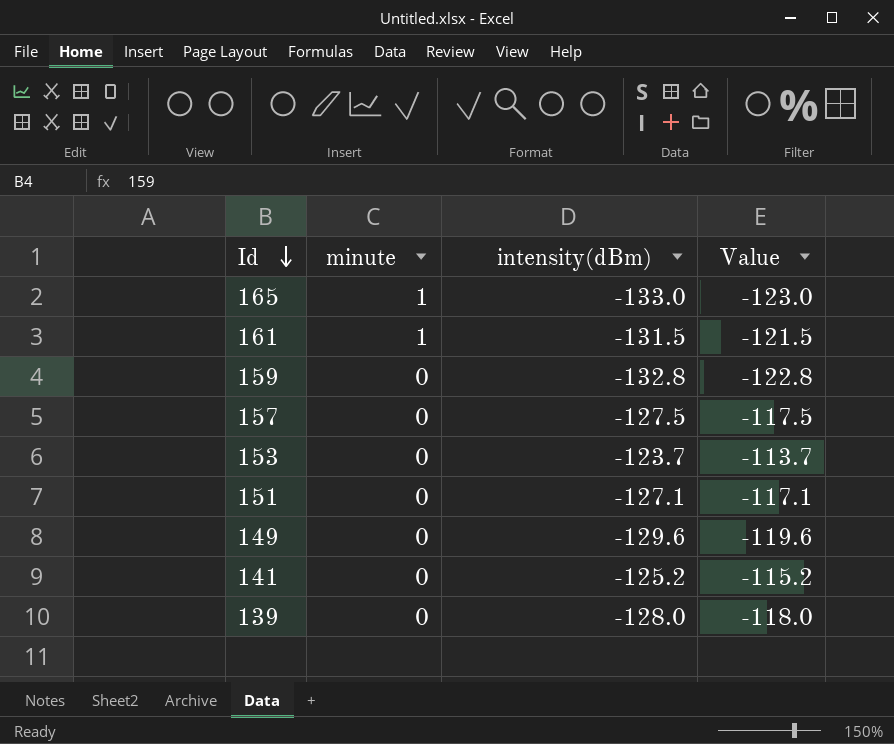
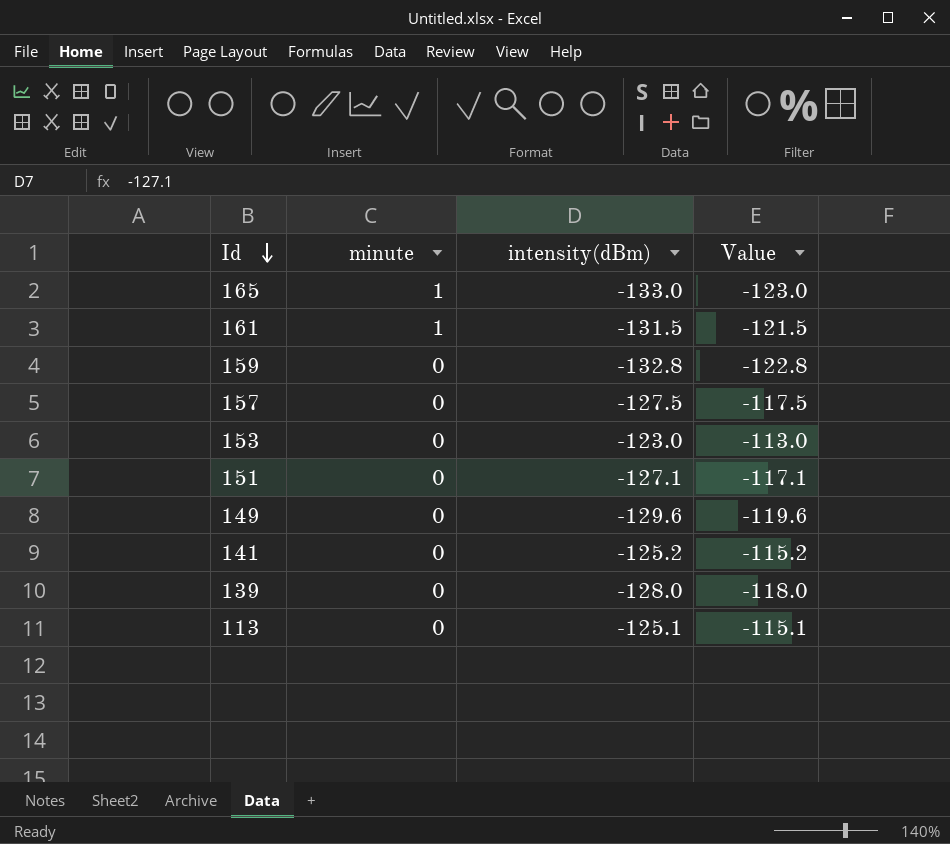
153 | intensity(dBm): -123.7 -> -123.0
153 | Value: -113.7 -> -113.0
row 113: none -> 0 | -125.1 | -115.1

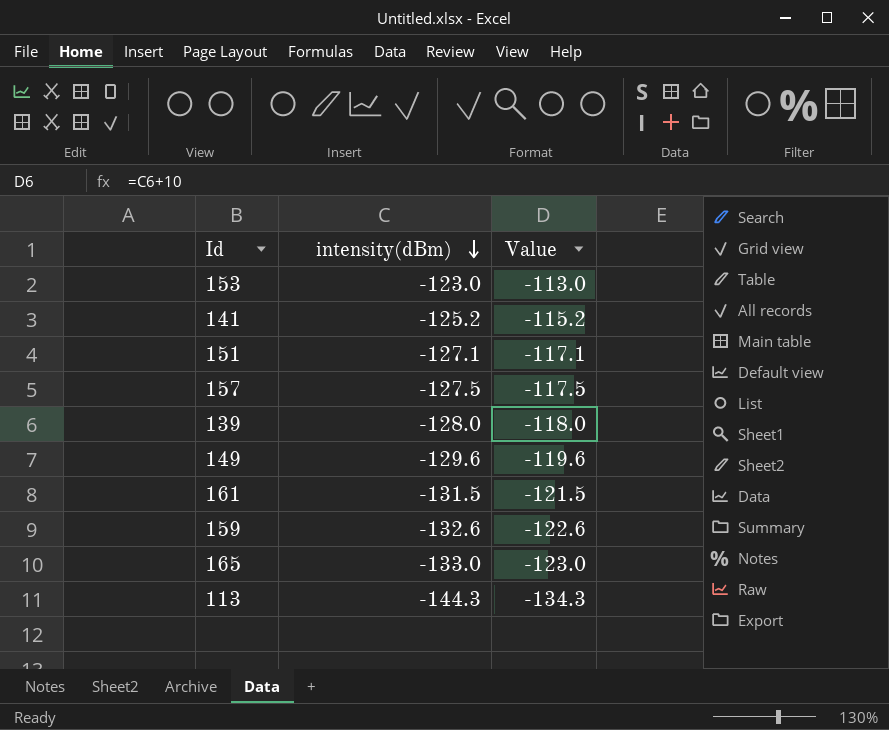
row order: Id descending -> intensity(dBm) descending
column minute | position: 2 -> none
159 | intensity(dBm): -132.8 -> -132.6
159 | Value: -122.8 -> -122.6
113 | intensity(dBm): -125.1 -> -144.3
113 | Value: -115.1 -> -134.3

